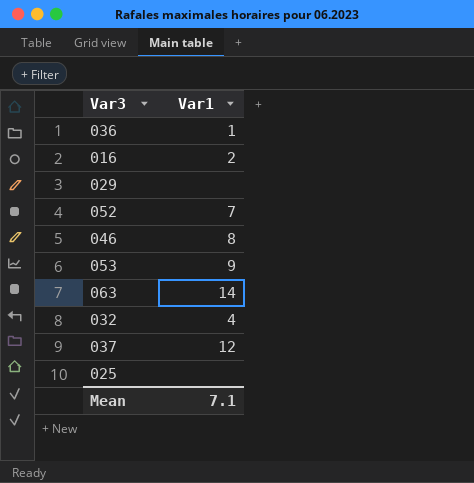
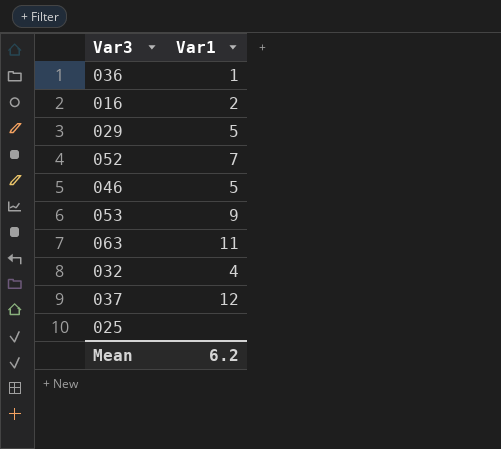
029 | Var1: none -> 5
046 | Var1: 8 -> 5
063 | Var1: 14 -> 11
Mean | Var1: 7.1 -> 6.2

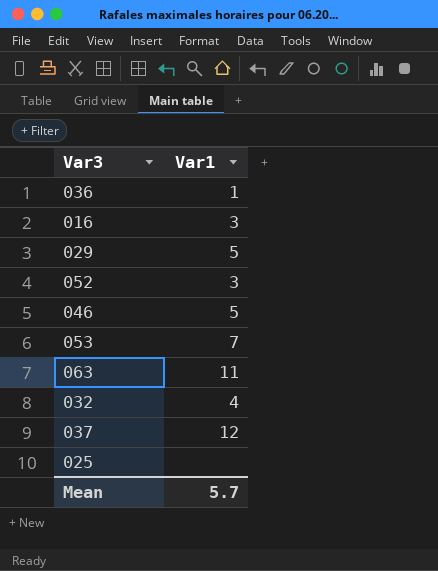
016 | Var1: 2 -> 3
052 | Var1: 7 -> 3
053 | Var1: 9 -> 7
Mean | Var1: 6.2 -> 5.7

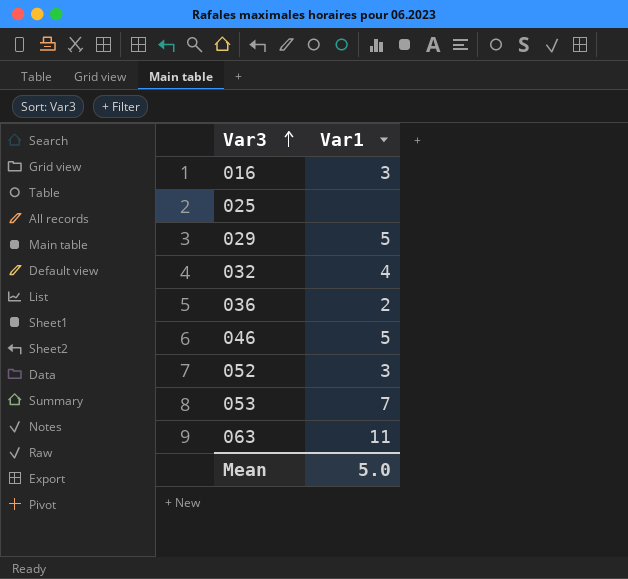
row order: none -> Var3 ascending
row 037: 12 -> none
036 | Var1: 1 -> 2
Mean | Var1: 5.7 -> 5.0

